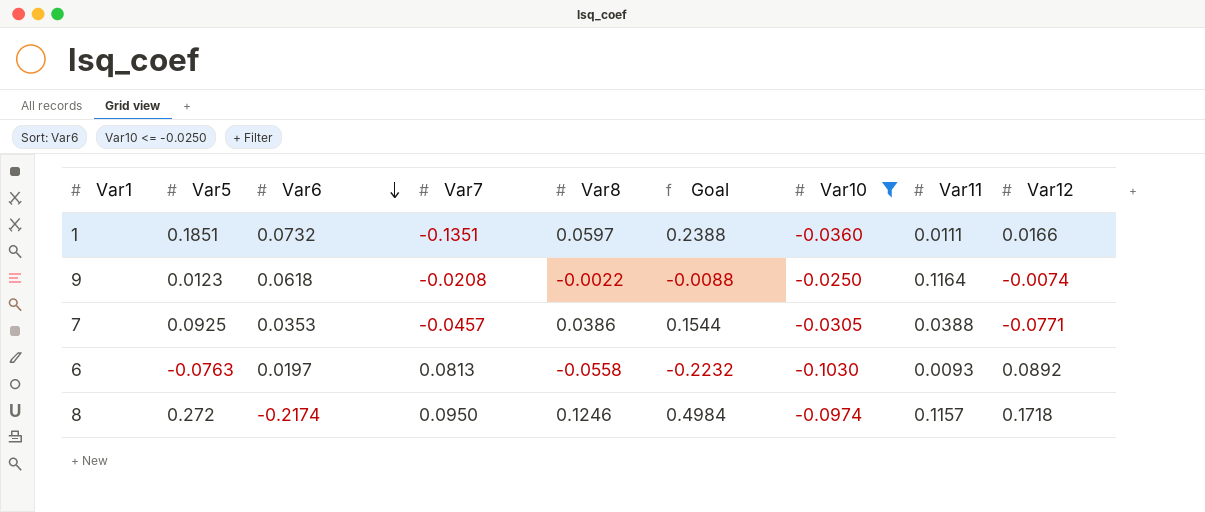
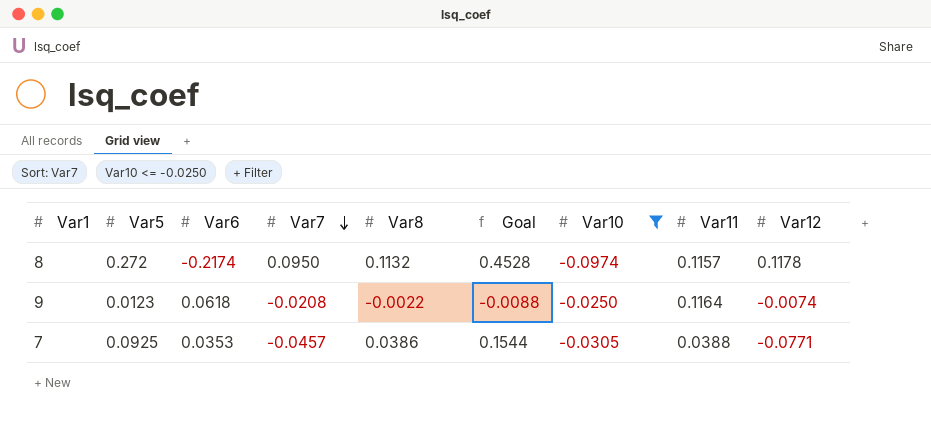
row order: Var6 descending -> Var7 descending
row 1: 0.1851 | 0.0732 | -0.1351 | 0.0597 | 0.2388 | -0.0360 | 0.0111 | 0.0166 -> none
row 6: -0.0763 | 0.0197 | 0.0813 | -0.0558 | -0.2232 | -0.1030 | 0.0093 | 0.0892 -> none
8 | Var8: 0.1246 -> 0.1132
8 | Goal: 0.4984 -> 0.4528
8 | Var12: 0.1718 -> 0.1178

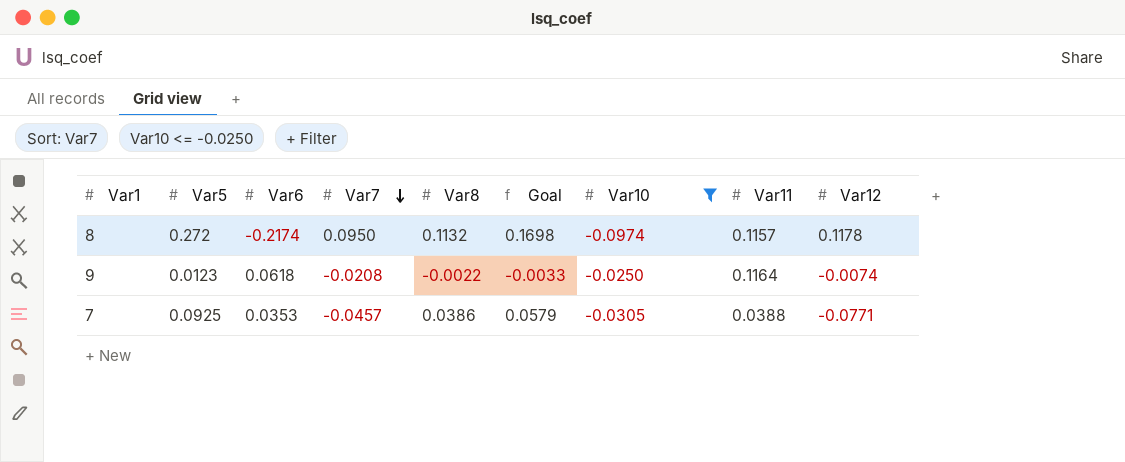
column Goal | formula: [Var8] * 4 -> [Var8] * 1.5

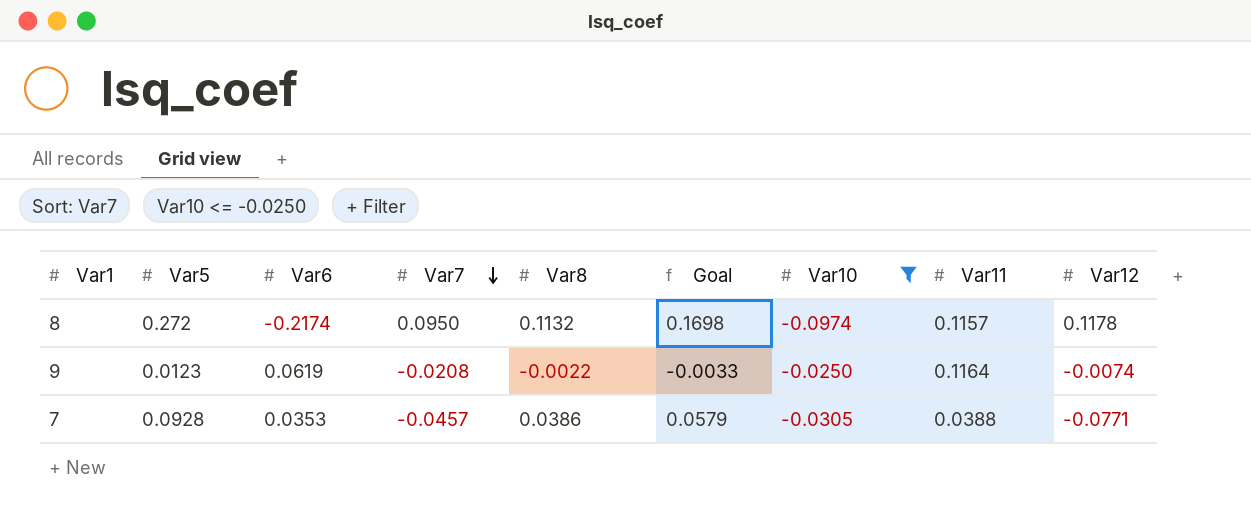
9 | Var6: 0.0618 -> 0.0619
7 | Var5: 0.0925 -> 0.0928

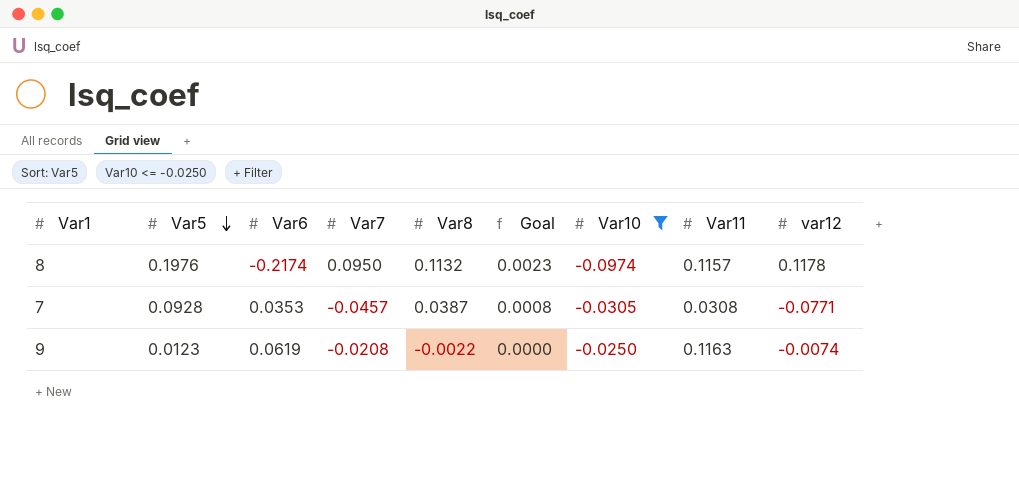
row order: Var7 descending -> Var5 descending
column Goal | formula: [Var8] * 1.5 -> [Var8] * 0.02
column name: Var12 -> var12
8 | Var5: 0.272 -> 0.1976
7 | Var8: 0.0386 -> 0.0387
7 | Var11: 0.0388 -> 0.0308
9 | Var11: 0.1164 -> 0.1163

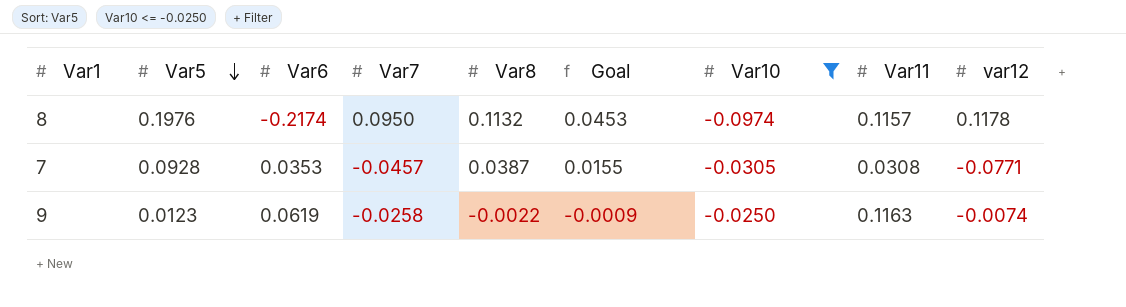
column Goal | formula: [Var8] * 0.02 -> [Var8] * 0.4
9 | Var7: -0.0208 -> -0.0258

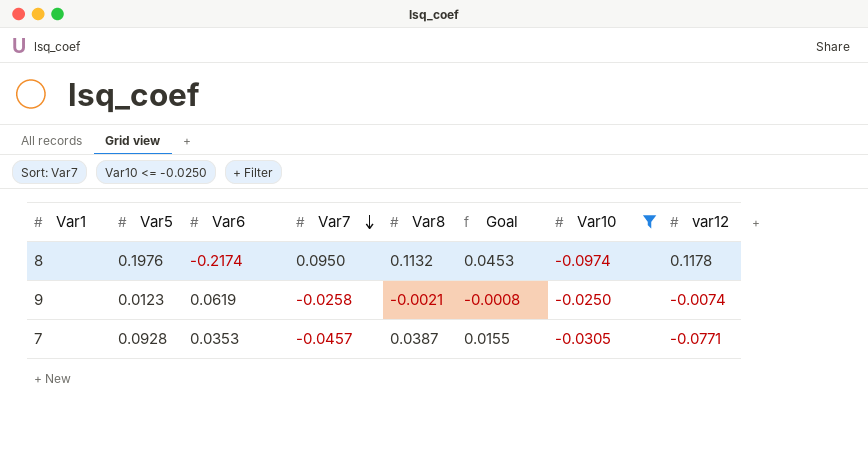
row order: Var5 descending -> Var7 descending
column Var11 | position: 8 -> none
9 | Var8: -0.0022 -> -0.0021
9 | Goal: -0.0009 -> -0.0008

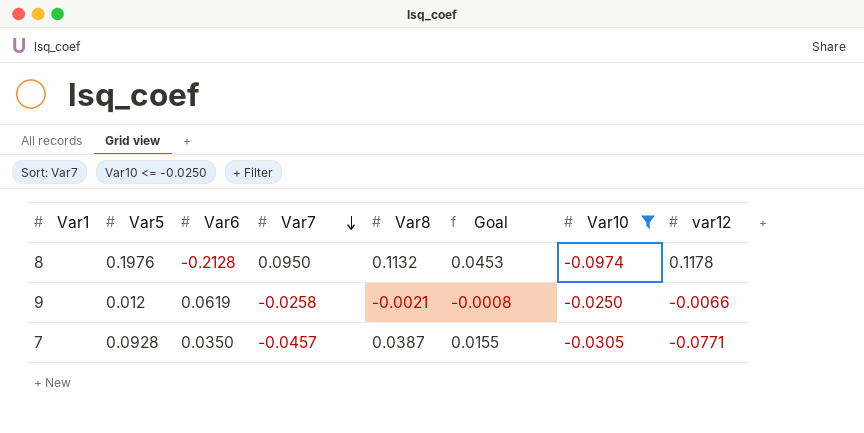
8 | Var6: -0.2174 -> -0.2128
9 | Var5: 0.0123 -> 0.012
9 | var12: -0.0074 -> -0.0066
7 | Var6: 0.0353 -> 0.0350

